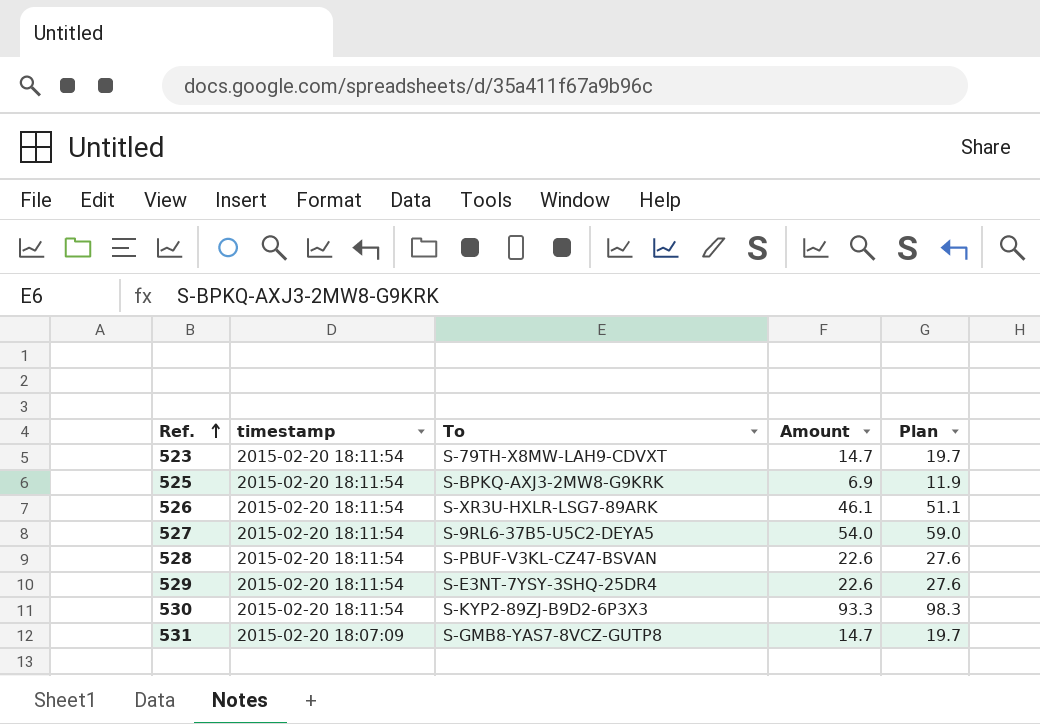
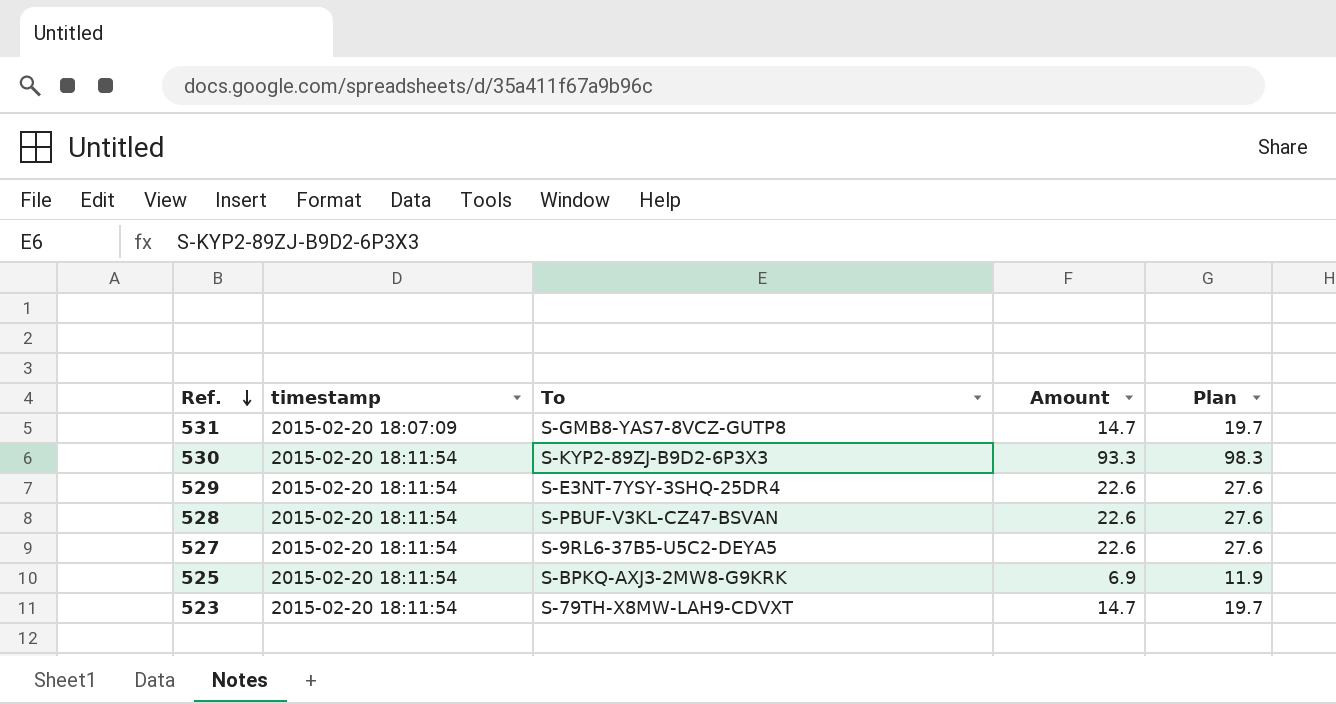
row order: Ref. ascending -> Ref. descending
row 526: 2015-02-20 18:11:54 | S-XR3U-HXLR-LSG7-89ARK | 46.1 | 51.1 -> none
527 | Amount: 54.0 -> 22.6
527 | Plan: 59.0 -> 27.6

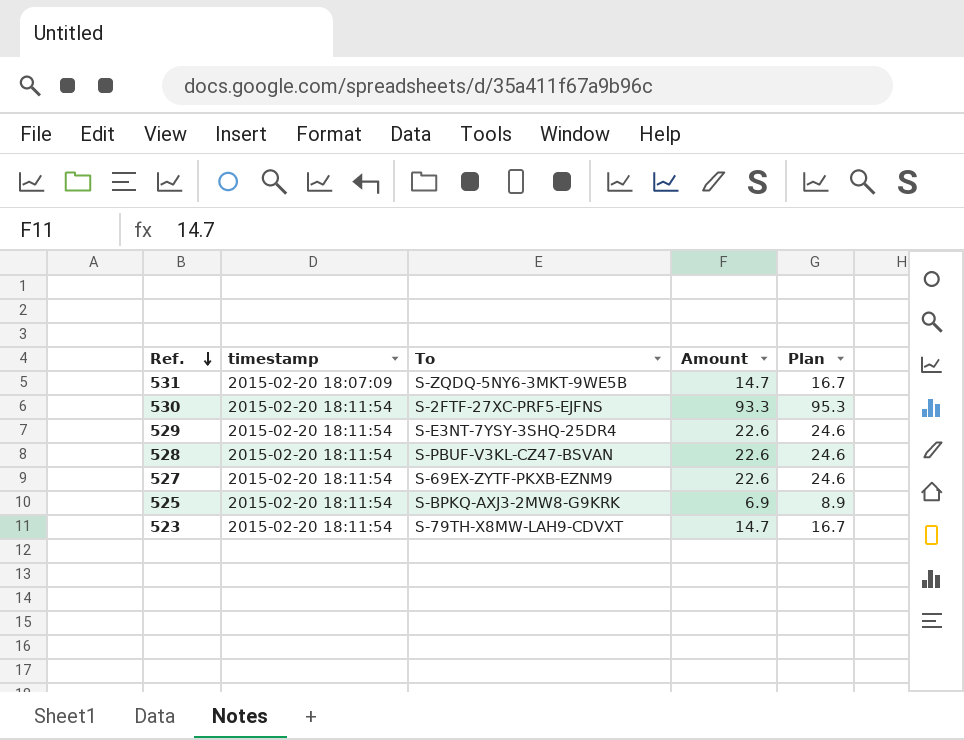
column Plan | formula: [Amount] + 5 -> [Amount] + 2
531 | To: S-GMB8-YAS7-8VCZ-GUTP8 -> S-ZQDQ-5NY6-3MKT-9WE5B
530 | To: S-KYP2-89ZJ-B9D2-6P3X3 -> S-2FTF-27XC-PRF5-EJFNS
527 | To: S-9RL6-37B5-U5C2-DEYA5 -> S-69EX-ZYTF-PKXB-EZNM9

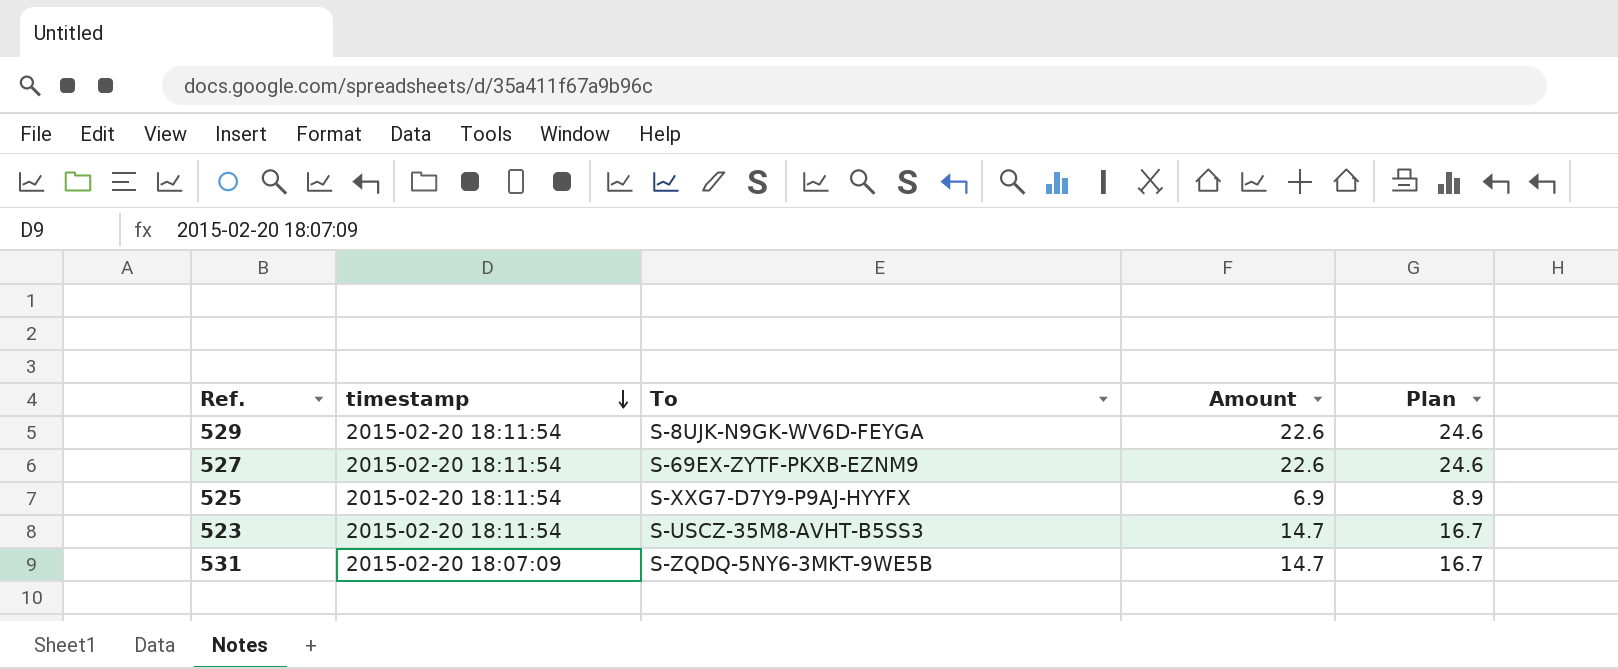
row order: Ref. descending -> timestamp descending
row 530: 2015-02-20 18:11:54 | S-2FTF-27XC-PRF5-EJFNS | 93.3 | 95.3 -> none
row 528: 2015-02-20 18:11:54 | S-PBUF-V3KL-CZ47-BSVAN | 22.6 | 24.6 -> none
529 | To: S-E3NT-7YSY-3SHQ-25DR4 -> S-8UJK-N9GK-WV6D-FEYGA
525 | To: S-BPKQ-AXJ3-2MW8-G9KRK -> S-XXG7-D7Y9-P9AJ-HYYFX
523 | To: S-79TH-X8MW-LAH9-CDVXT -> S-USCZ-35M8-AVHT-B5SS3

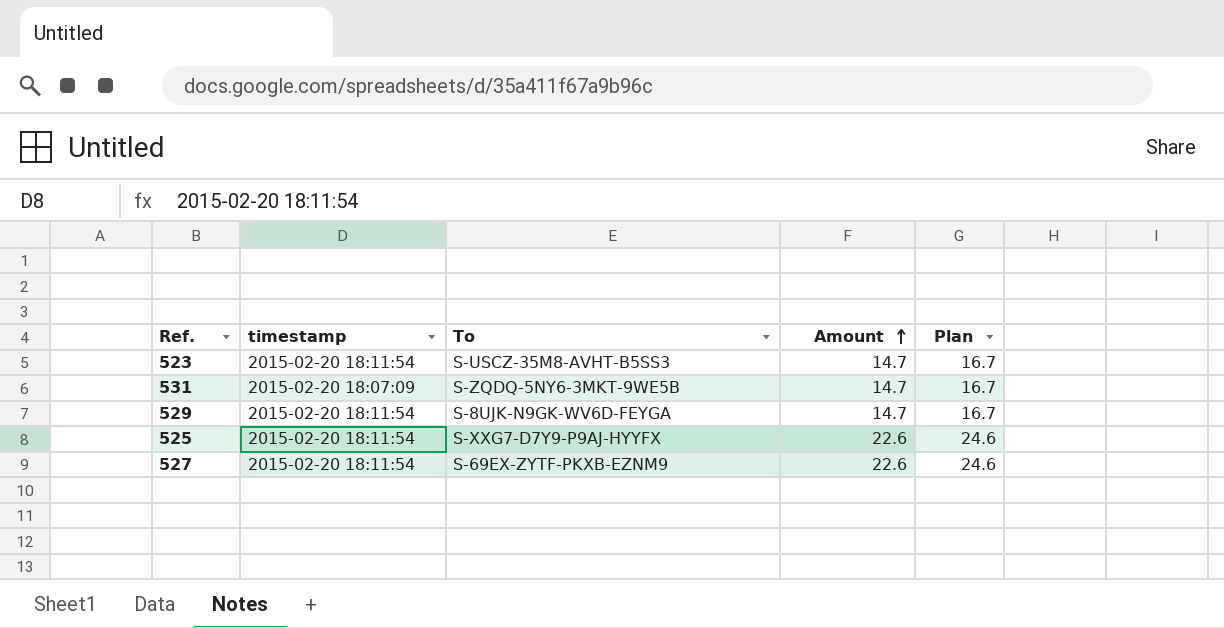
row order: timestamp descending -> Amount ascending
529 | Amount: 22.6 -> 14.7
529 | Plan: 24.6 -> 16.7
525 | Amount: 6.9 -> 22.6
525 | Plan: 8.9 -> 24.6

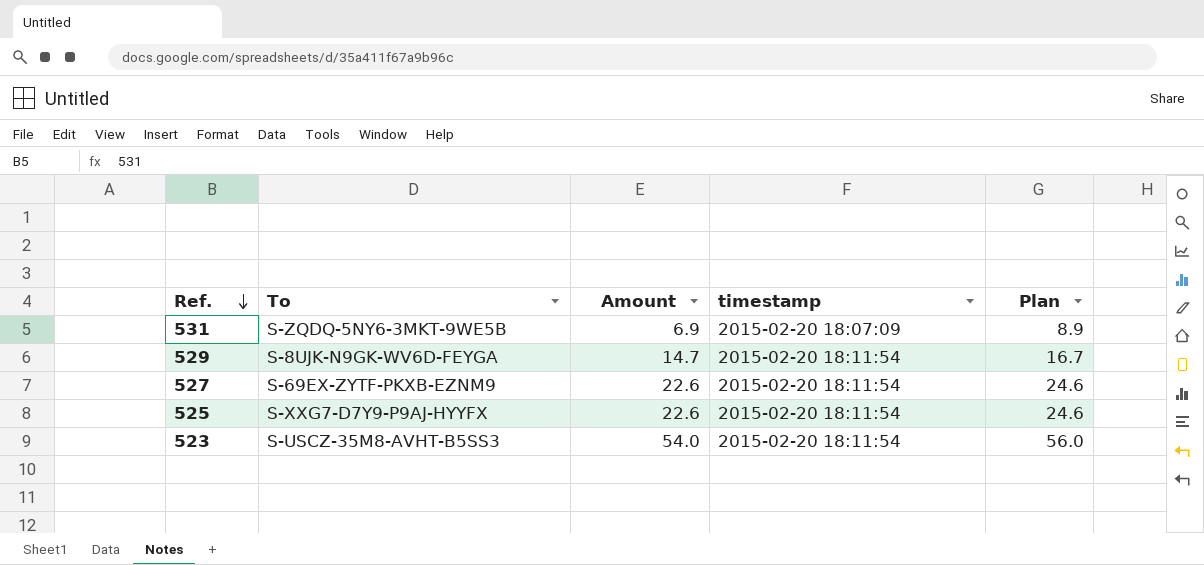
row order: Amount ascending -> Ref. descending
column timestamp | position: 2 -> 4
531 | Amount: 14.7 -> 6.9
531 | Plan: 16.7 -> 8.9
523 | Amount: 14.7 -> 54.0
523 | Plan: 16.7 -> 56.0

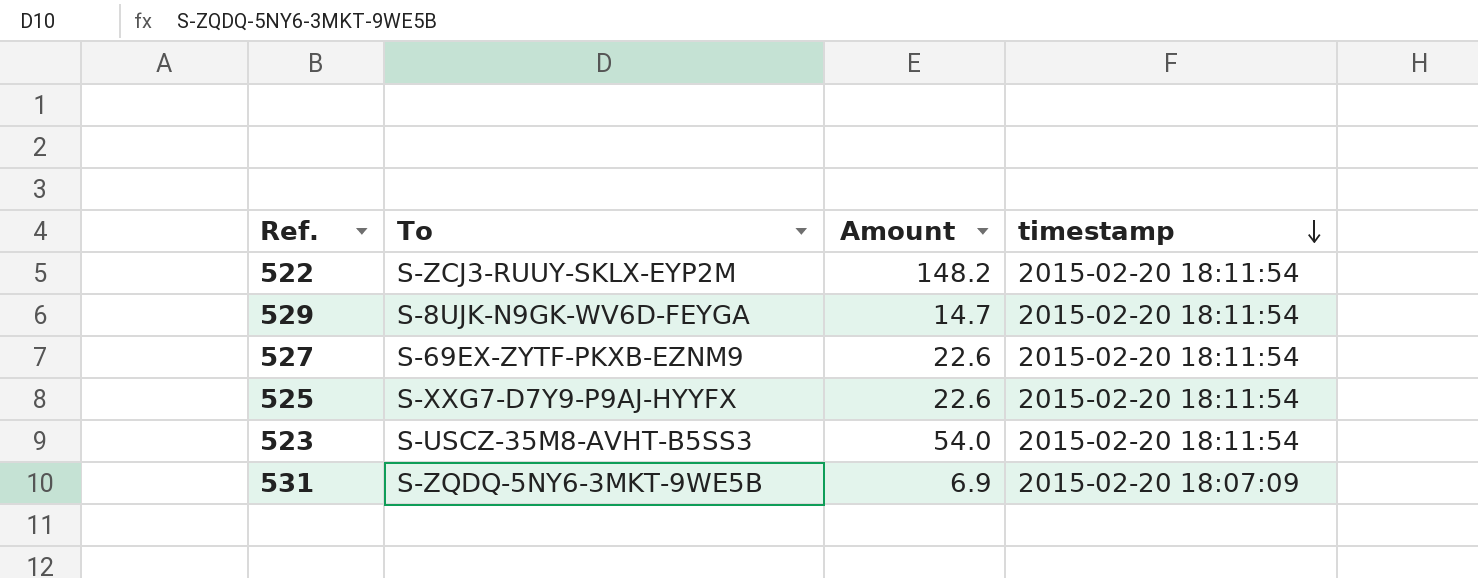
row order: Ref. descending -> timestamp descending
column Plan | formula: [Amount] + 2 -> none
row 522: none -> S-ZCJ3-RUUY-SKLX-EYP2M | 148.2 | 2015-02-20 18:11:54

